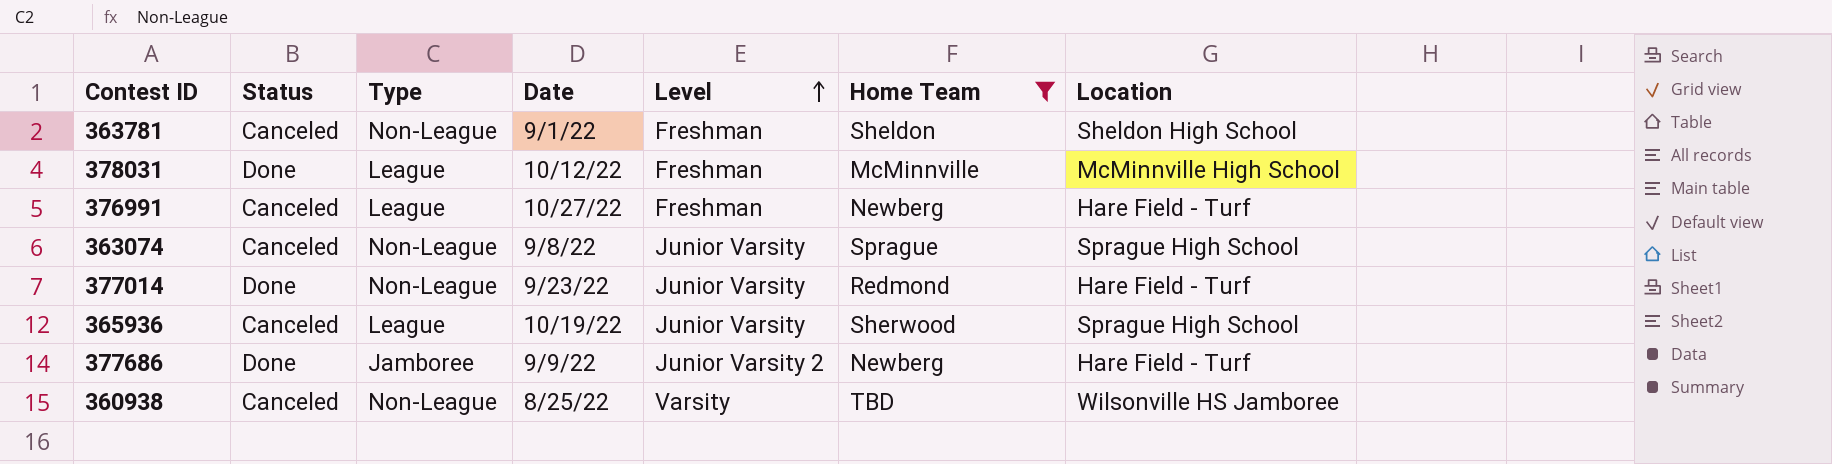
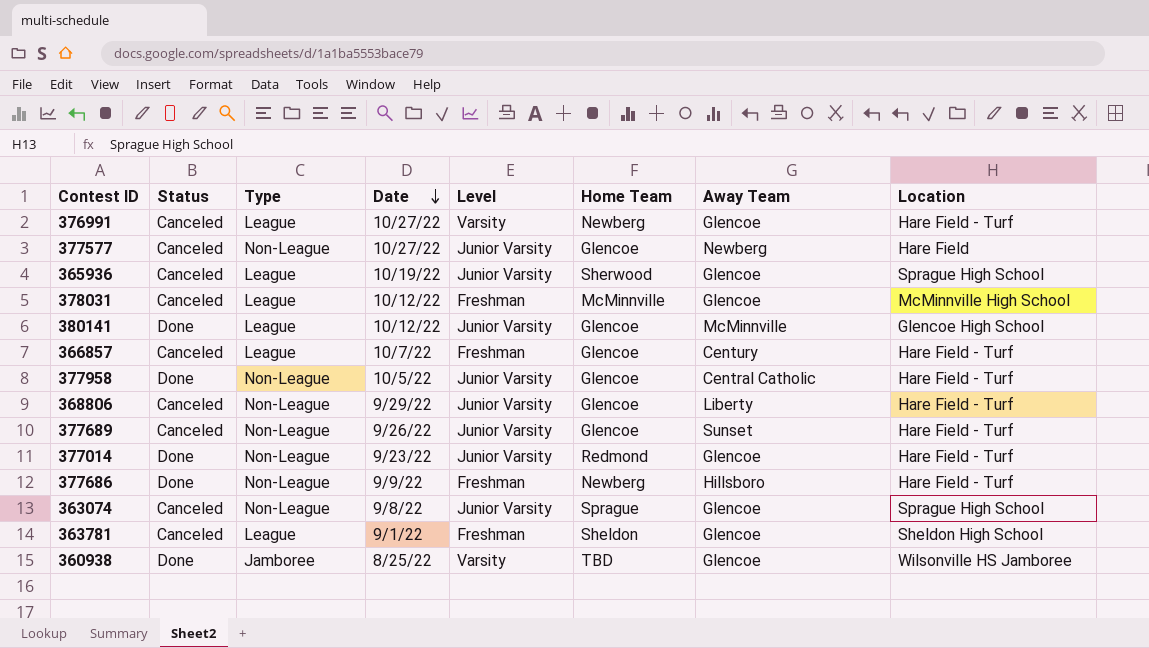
filter: Home Team != Glencoe -> none
row order: Level ascending -> Date descending
column Away Team | position: none -> 7
376991 | Level: Freshman -> Varsity
378031 | Status: Done -> Canceled
377686 | Type: Jamboree -> Non-League
377686 | Level: Junior Varsity 2 -> Freshman
363781 | Type: Non-League -> League
360938 | Status: Canceled -> Done
360938 | Type: Non-League -> Jamboree

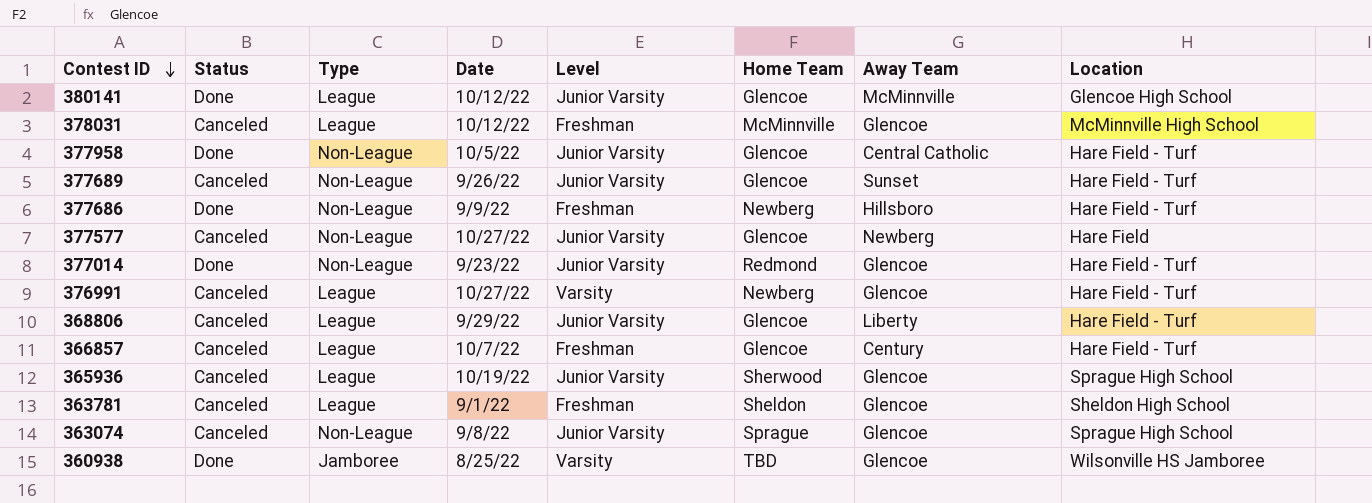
row order: Date descending -> Contest ID descending
368806 | Type: Non-League -> League

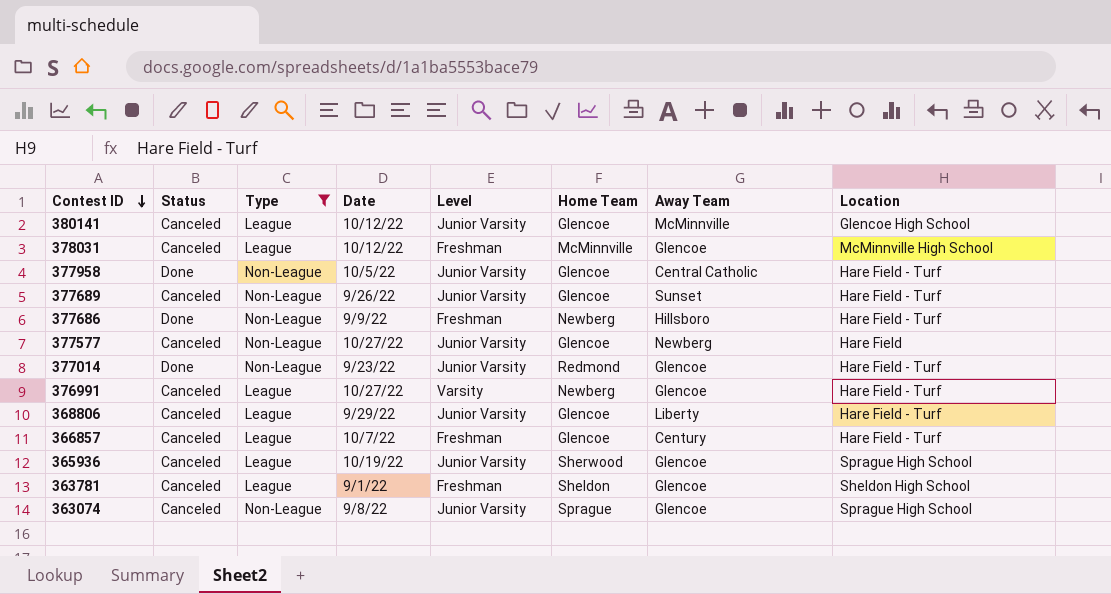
filter: none -> Type != Jamboree
380141 | Status: Done -> Canceled

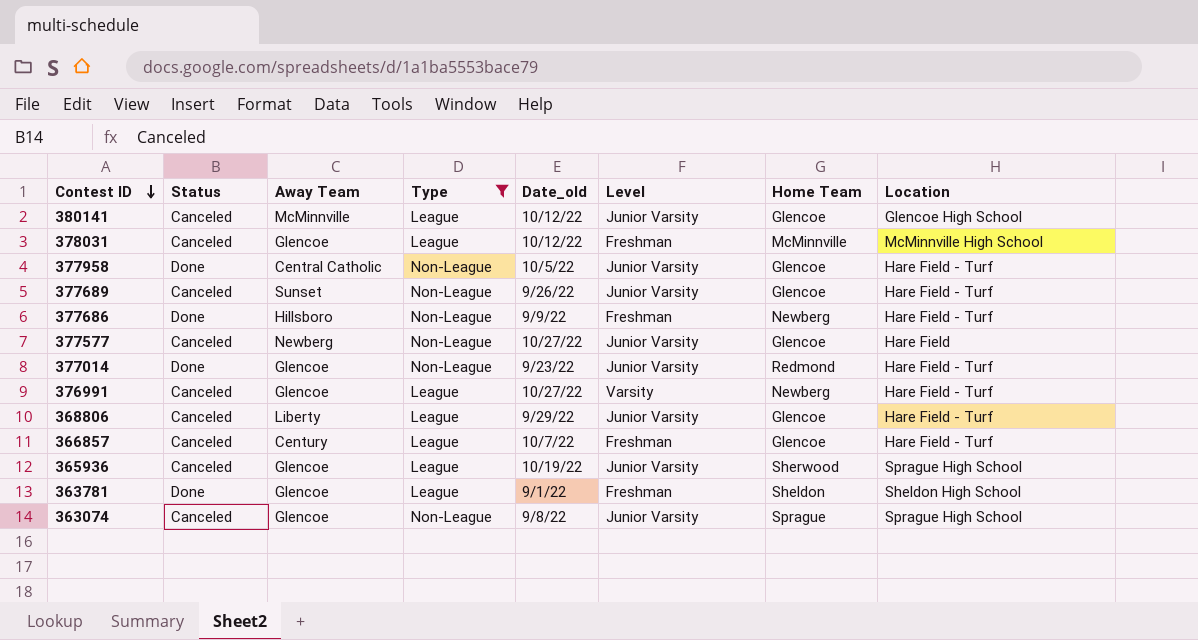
column Away Team | position: 7 -> 3
column name: Date -> Date_old
363781 | Status: Canceled -> Done

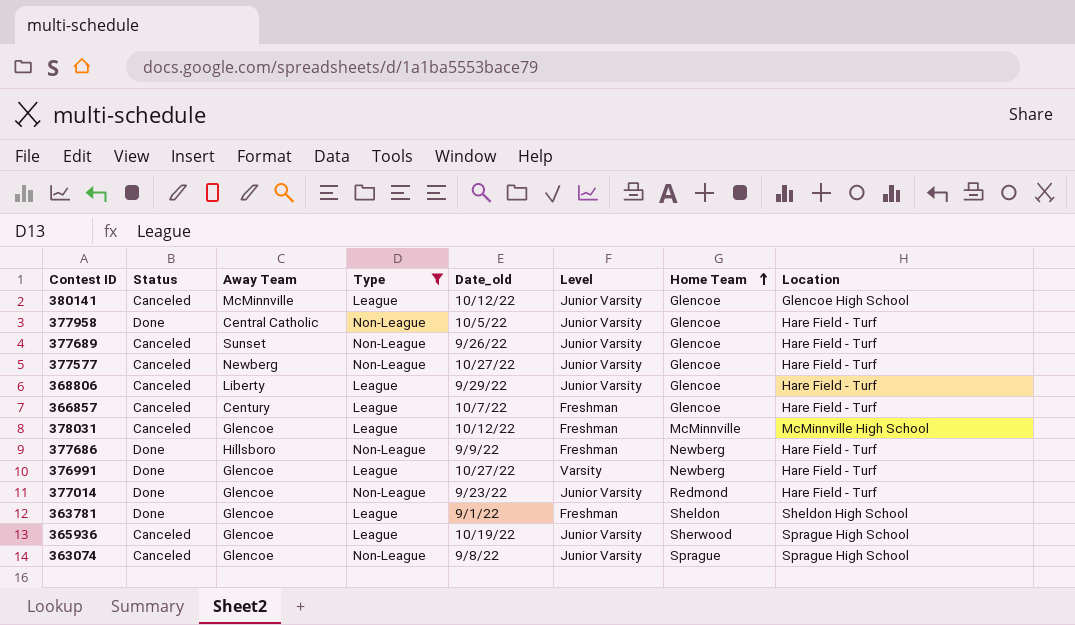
row order: Contest ID descending -> Home Team ascending
377577 | Location: Hare Field -> Hare Field - Turf
376991 | Status: Canceled -> Done

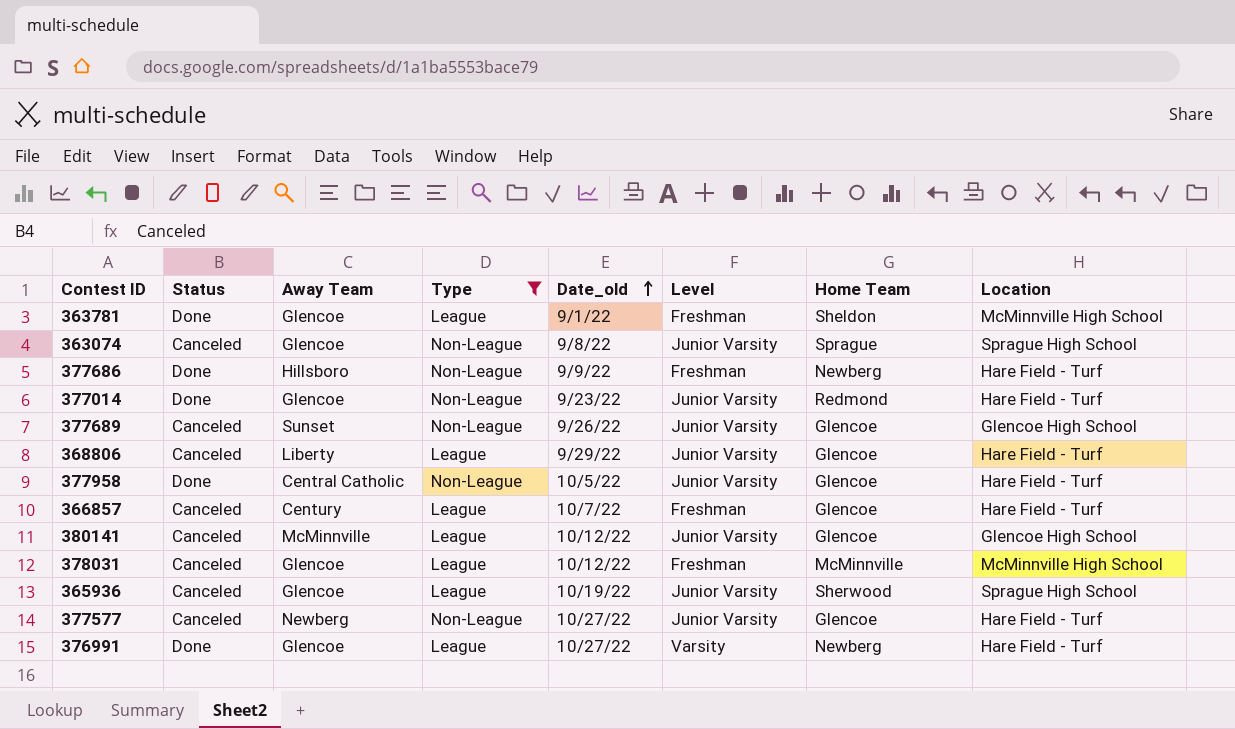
row order: Home Team ascending -> Date_old ascending
363781 | Location: Sheldon High School -> McMinnville High School
377689 | Location: Hare Field - Turf -> Glencoe High School

